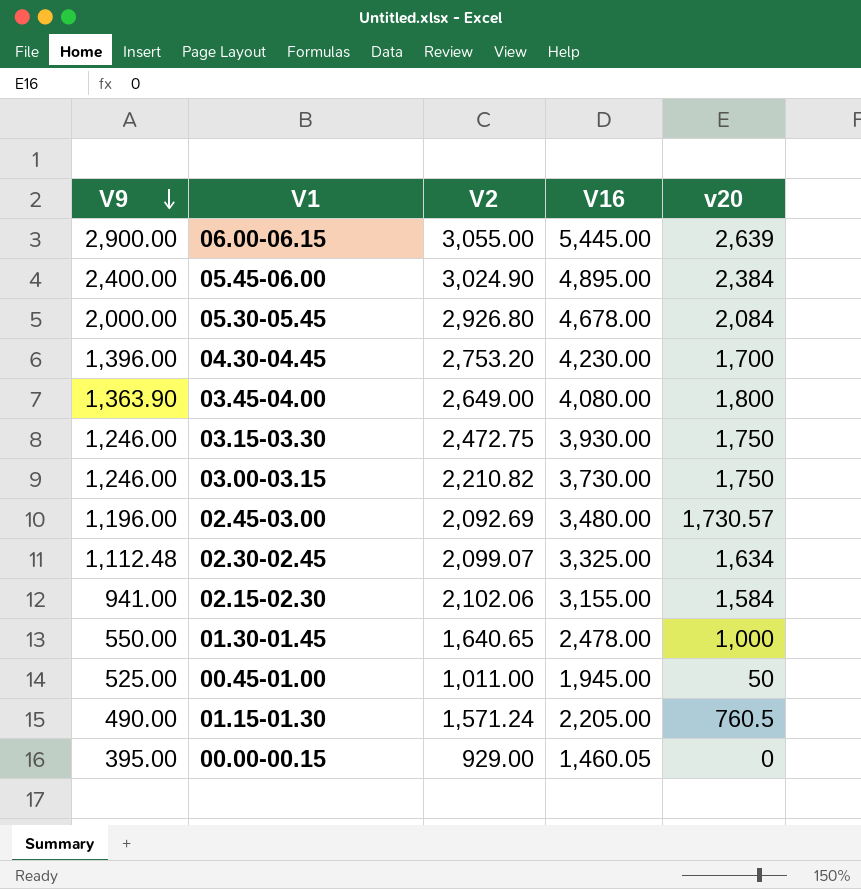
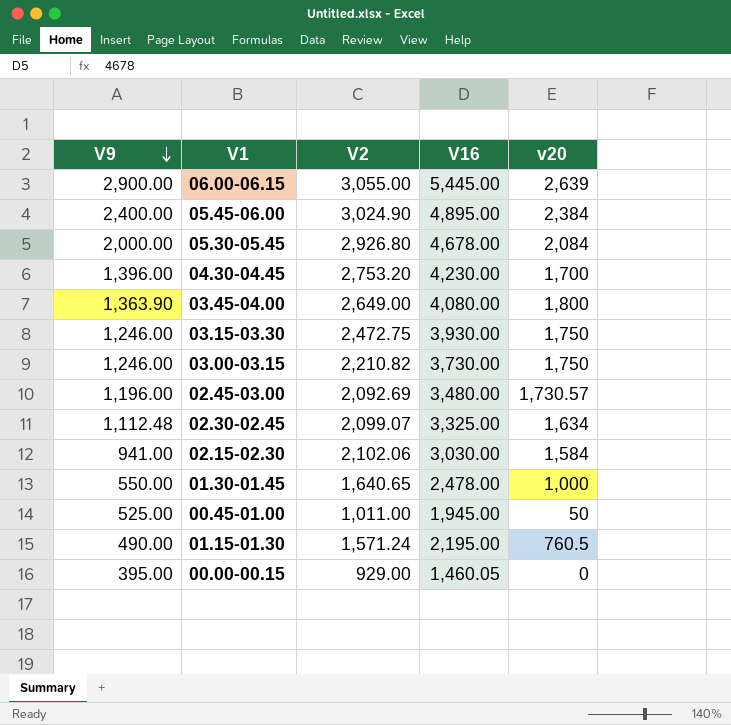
02.15-02.30 | V16: 3,155.00 -> 3,030.00
01.15-01.30 | V16: 2,205.00 -> 2,195.00

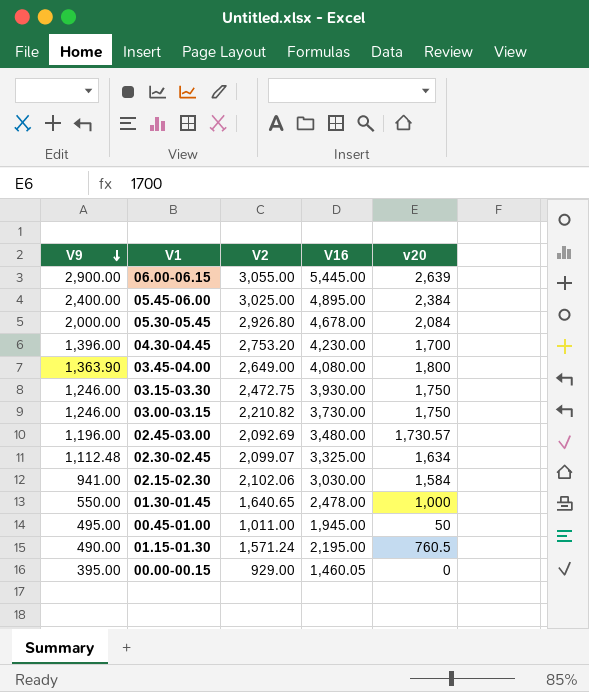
05.45-06.00 | V2: 3,024.90 -> 3,025.00
00.45-01.00 | V9: 525.00 -> 495.00

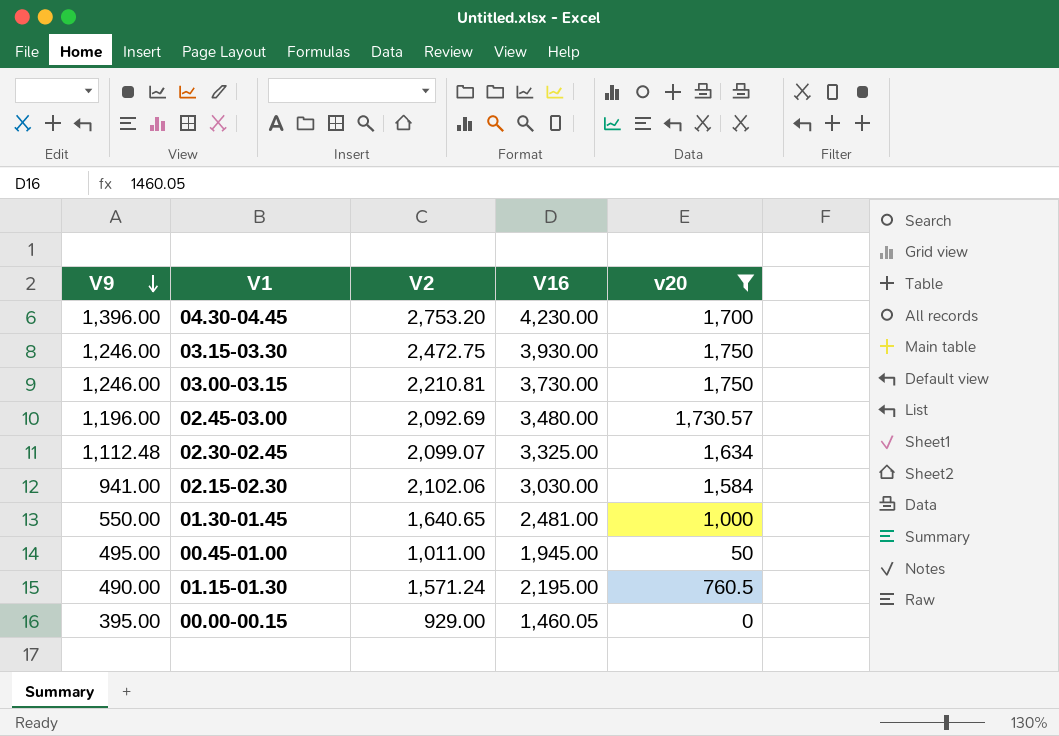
filter: none -> v20 <= 1,750
03.00-03.15 | V2: 2,210.82 -> 2,210.81
01.30-01.45 | V16: 2,478.00 -> 2,481.00

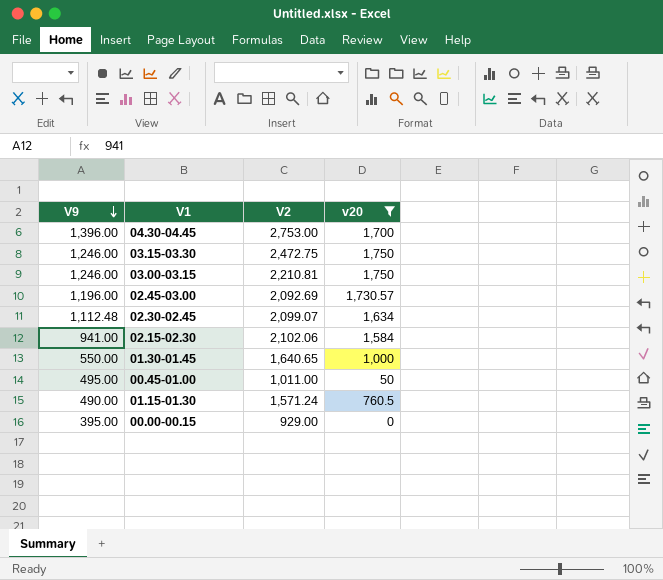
column V16 | position: 4 -> none
04.30-04.45 | V2: 2,753.20 -> 2,753.00

